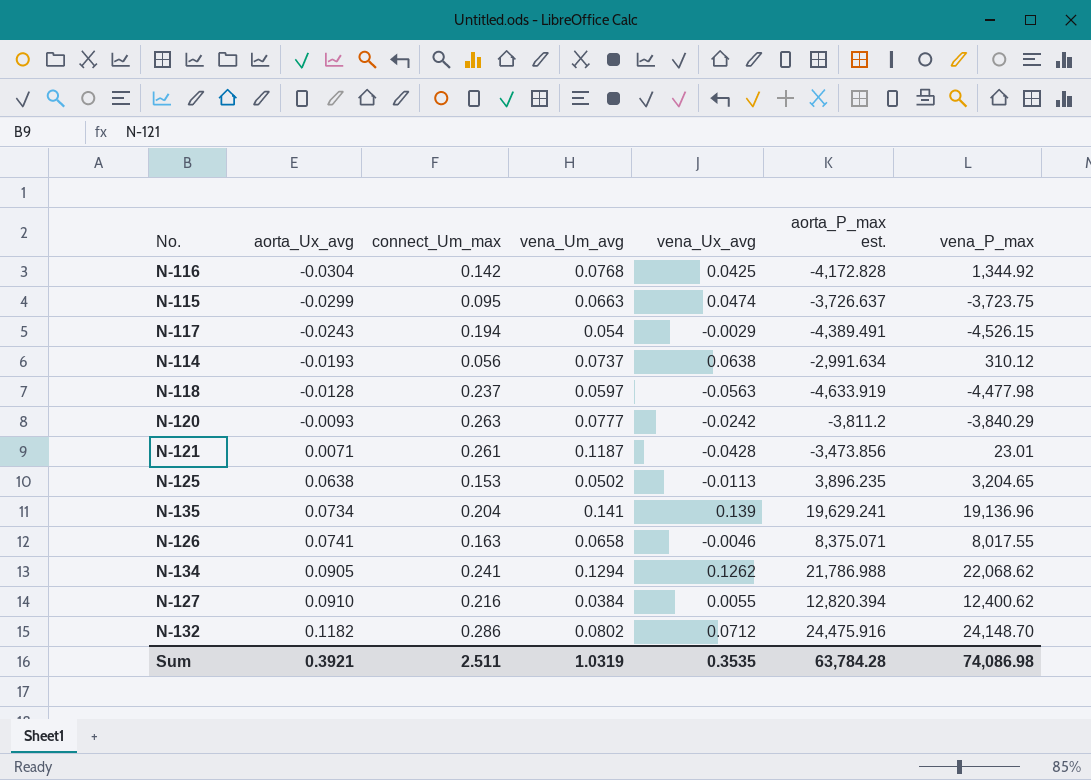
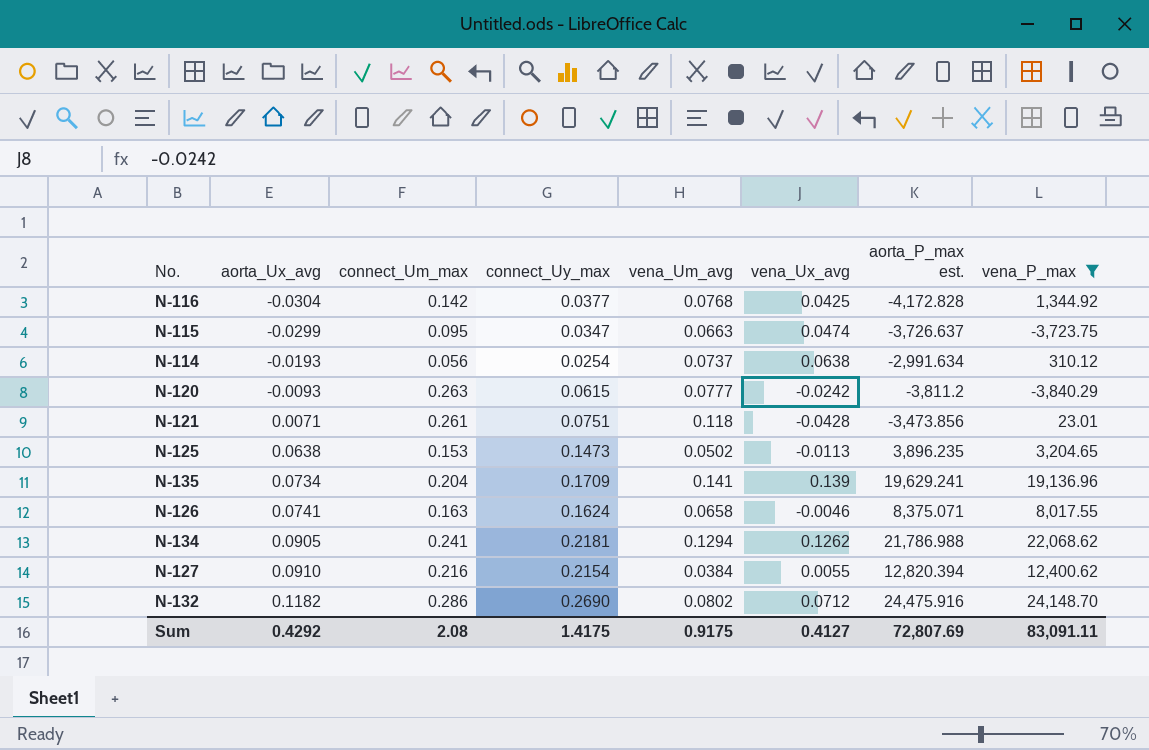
filter: none -> vena_P_max >= -3,840.29
column connect_Uy_max | position: none -> 4
N-121 | vena_Um_avg: 0.1187 -> 0.118
Sum | aorta_Ux_avg: 0.3921 -> 0.4292
Sum | connect_Um_max: 2.511 -> 2.08
Sum | vena_Um_avg: 1.0319 -> 0.9175
Sum | vena_Ux_avg: 0.3535 -> 0.4127
Sum | aorta_P_max est.: 63,784.28 -> 72,807.69
Sum | vena_P_max: 74,086.98 -> 83,091.11

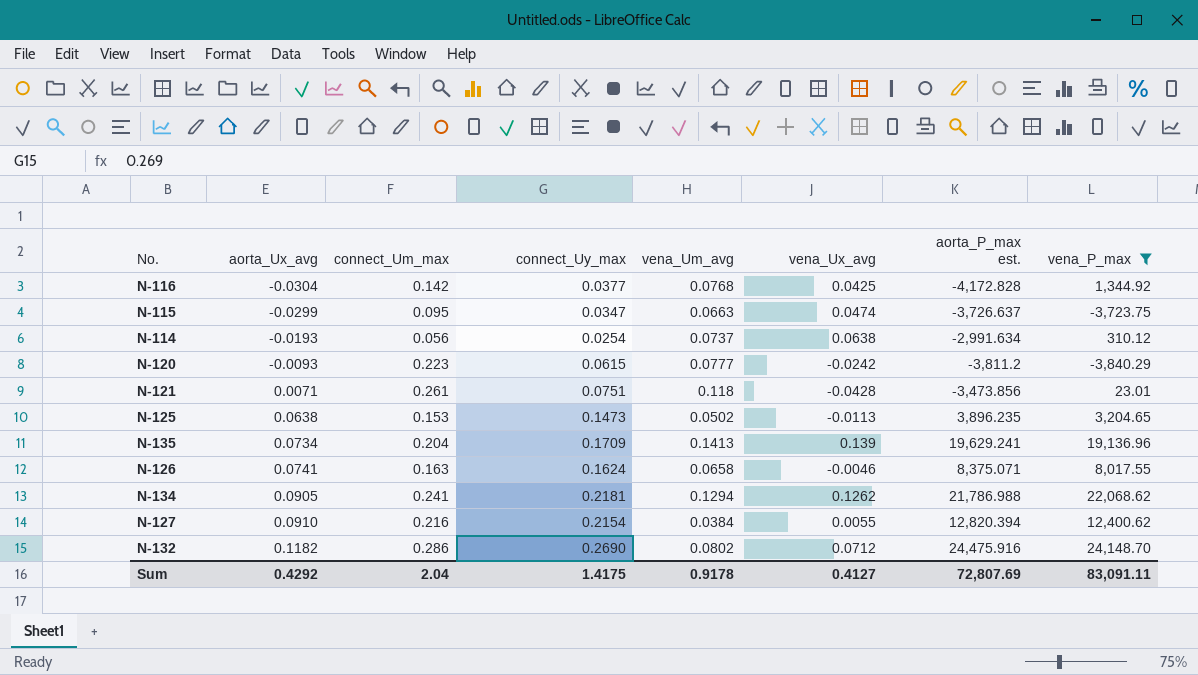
N-120 | connect_Um_max: 0.263 -> 0.223
N-135 | vena_Um_avg: 0.141 -> 0.1413
Sum | connect_Um_max: 2.08 -> 2.04
Sum | vena_Um_avg: 0.9175 -> 0.9178

